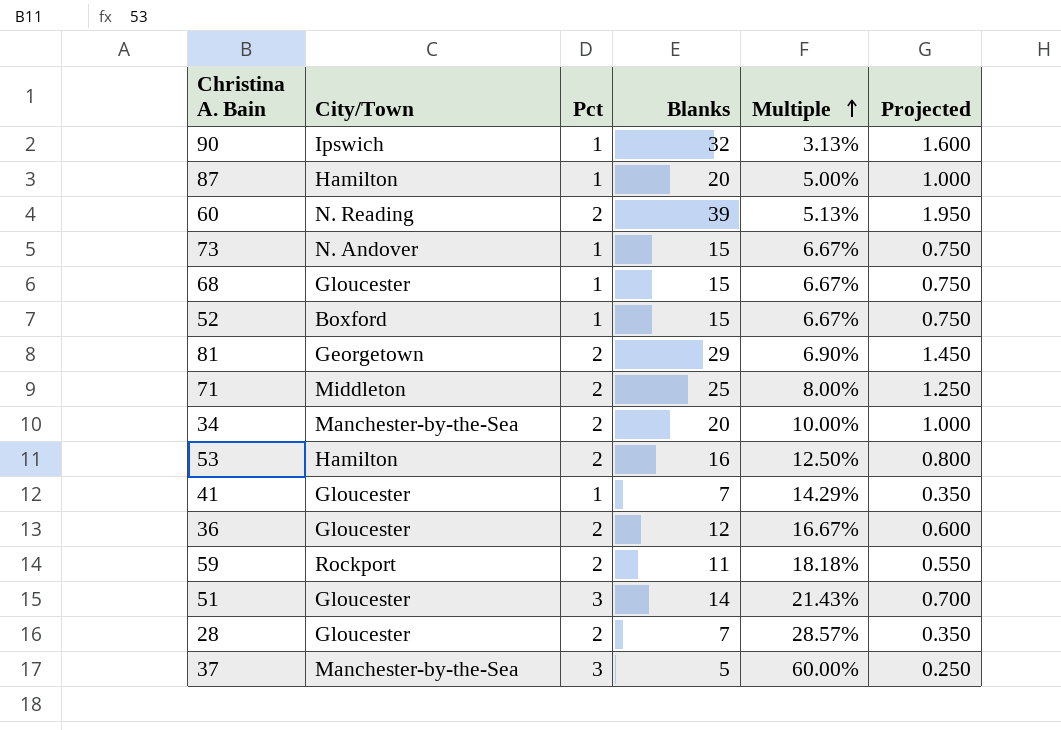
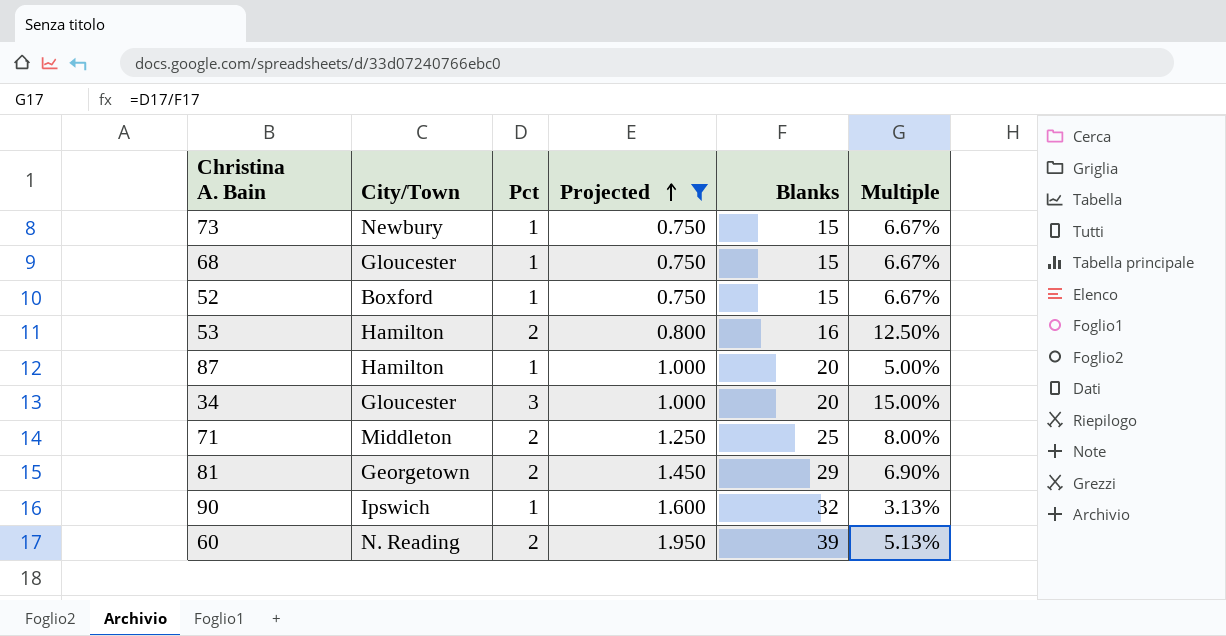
filter: none -> Projected >= 0.750
row order: Multiple ascending -> Projected ascending
column Projected | position: 6 -> 4
73 | City/Town: N. Andover -> Newbury
34 | City/Town: Manchester-by-the-Sea -> Gloucester
34 | Pct: 2 -> 3
34 | Multiple: 10.00% -> 15.00%

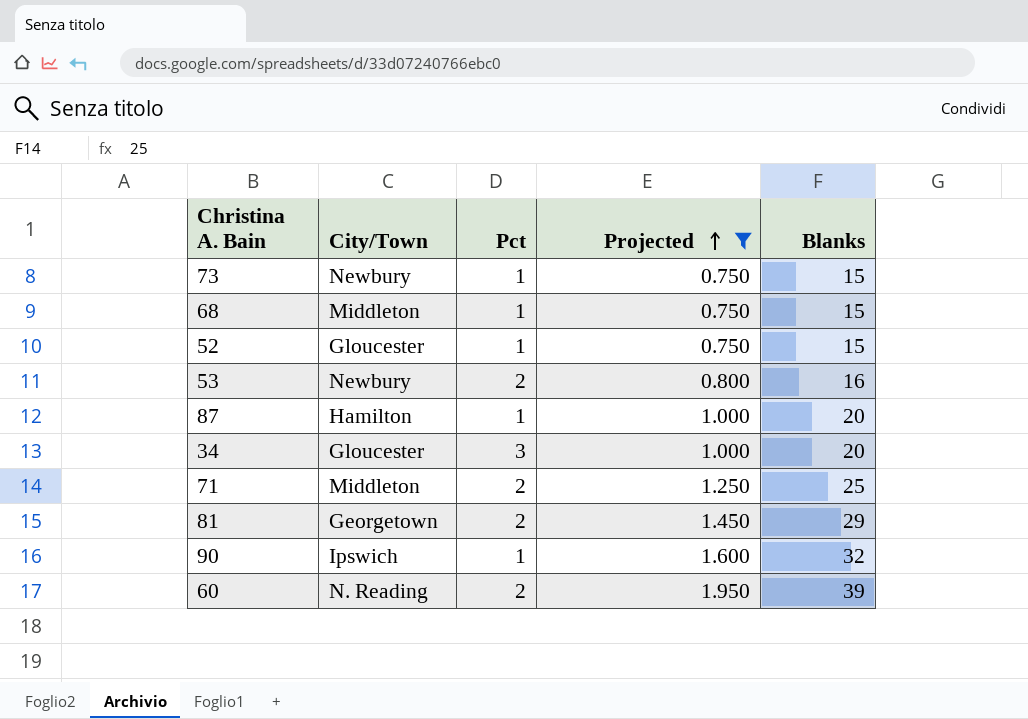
column Multiple | formula: [Pct] / [Blanks] -> none
68 | City/Town: Gloucester -> Middleton
52 | City/Town: Boxford -> Gloucester
53 | City/Town: Hamilton -> Newbury

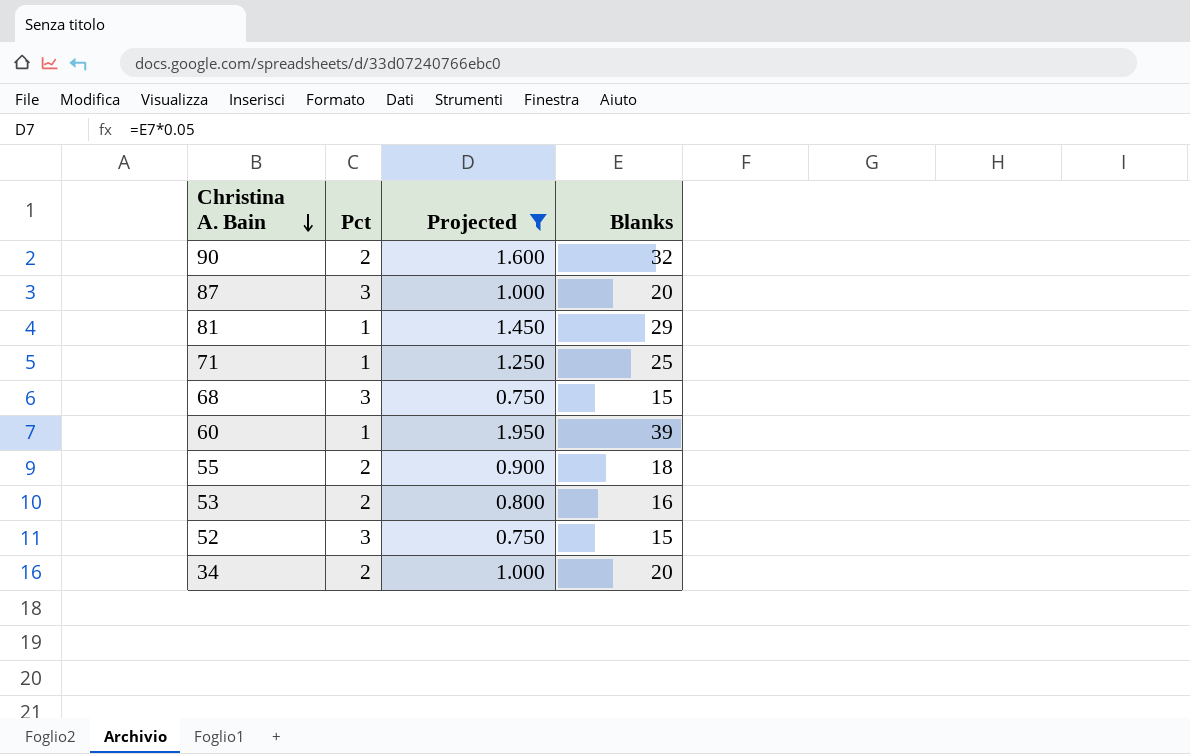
row order: Projected ascending -> Christina A. Bain descending
column City/Town | position: 2 -> none
row 73: Newbury | 1 | 0.750 | 15 -> none
90 | Pct: 1 -> 2
87 | Pct: 1 -> 3
81 | Pct: 2 -> 1
71 | Pct: 2 -> 1
68 | Pct: 1 -> 3
60 | Pct: 2 -> 1
row 55: none -> 2 | 0.900 | 18
52 | Pct: 1 -> 3
34 | Pct: 3 -> 2

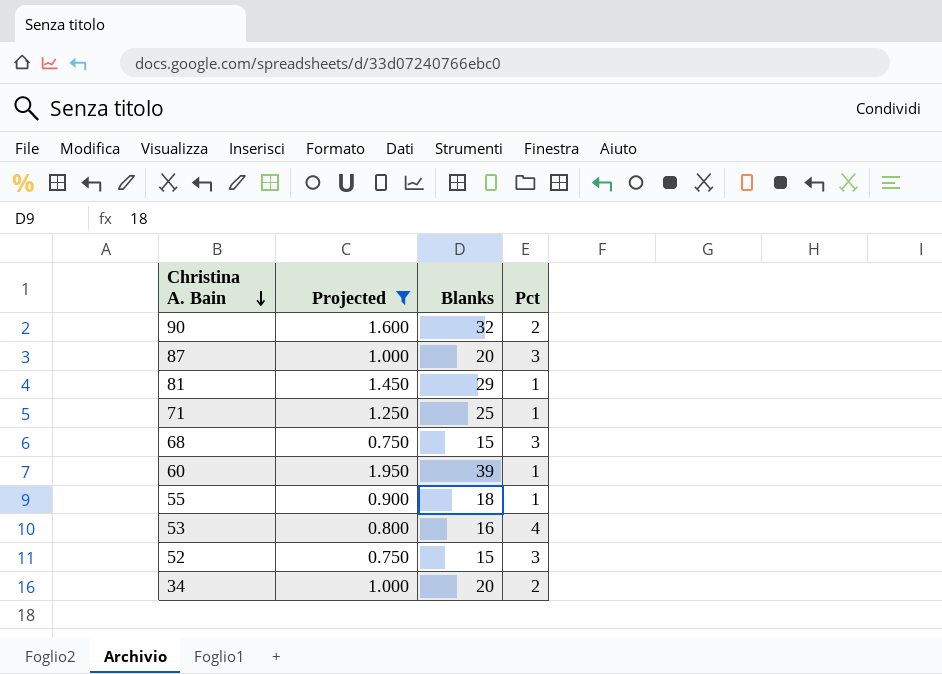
column Pct | position: 2 -> 4
55 | Pct: 2 -> 1
53 | Pct: 2 -> 4

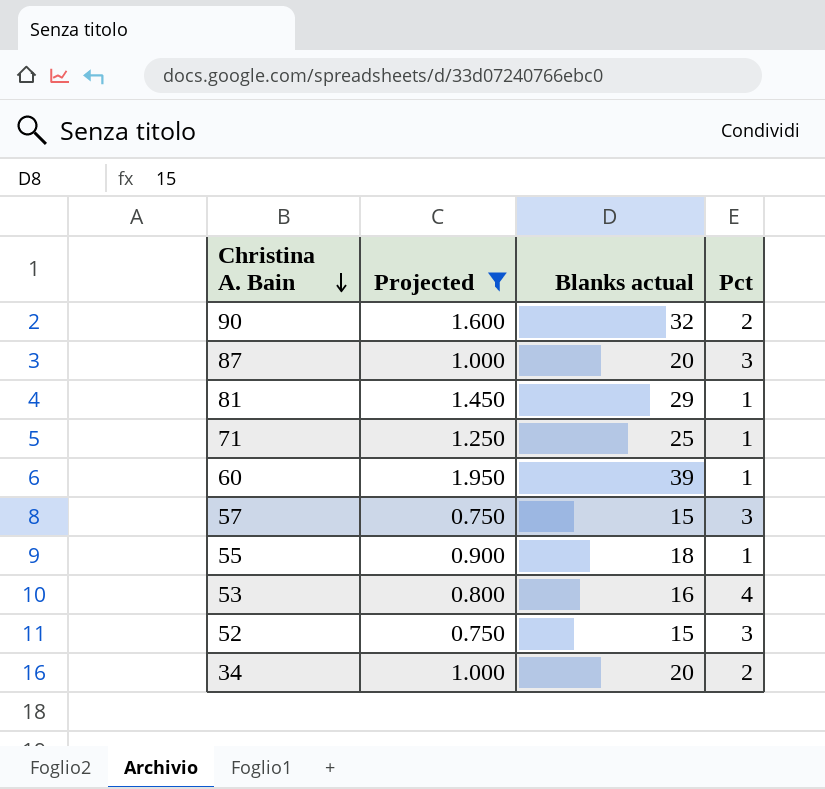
column name: Blanks -> Blanks actual
row 68: 0.750 | 15 | 3 -> none
row 57: none -> 0.750 | 15 | 3

